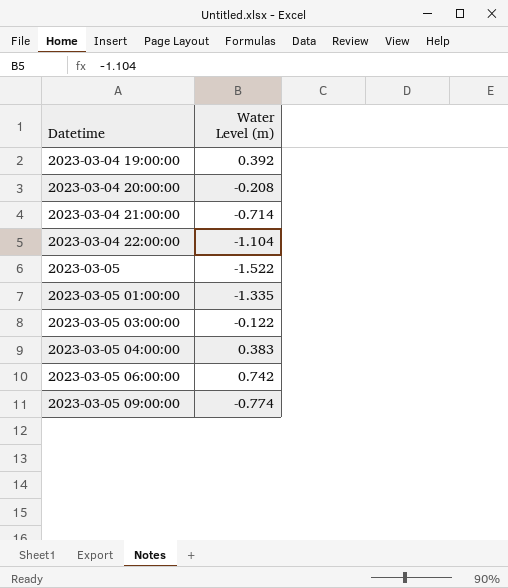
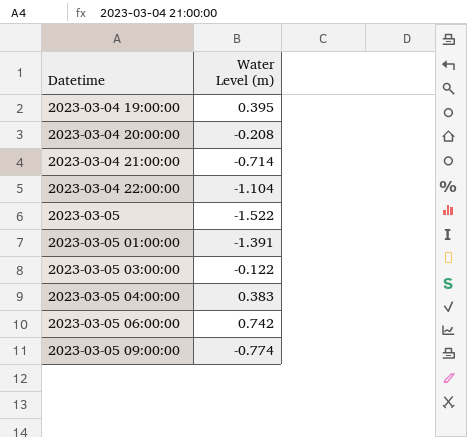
2023-03-04 19:00:00 | Water Level (m): 0.392 -> 0.395
2023-03-05 01:00:00 | Water Level (m): -1.335 -> -1.391

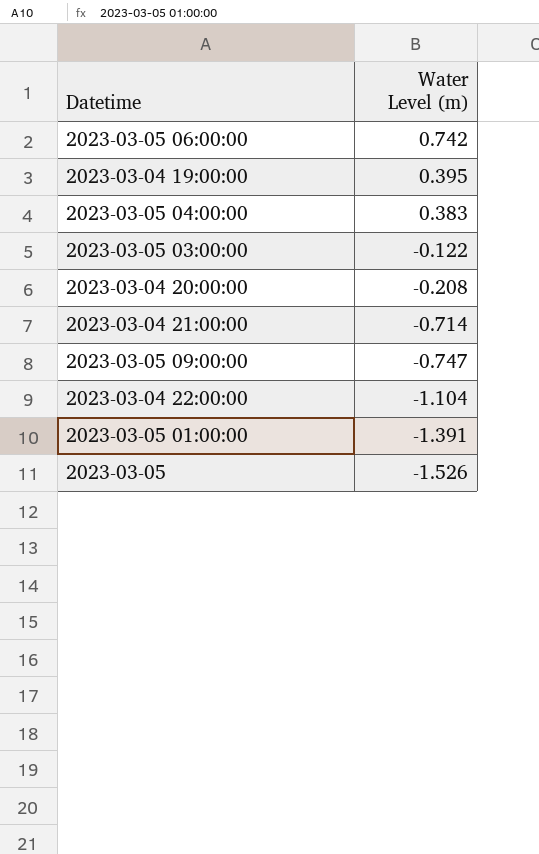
row order: Datetime ascending -> Water Level (m) descending
2023-03-05 09:00:00 | Water Level (m): -0.774 -> -0.747
2023-03-05 | Water Level (m): -1.522 -> -1.526

